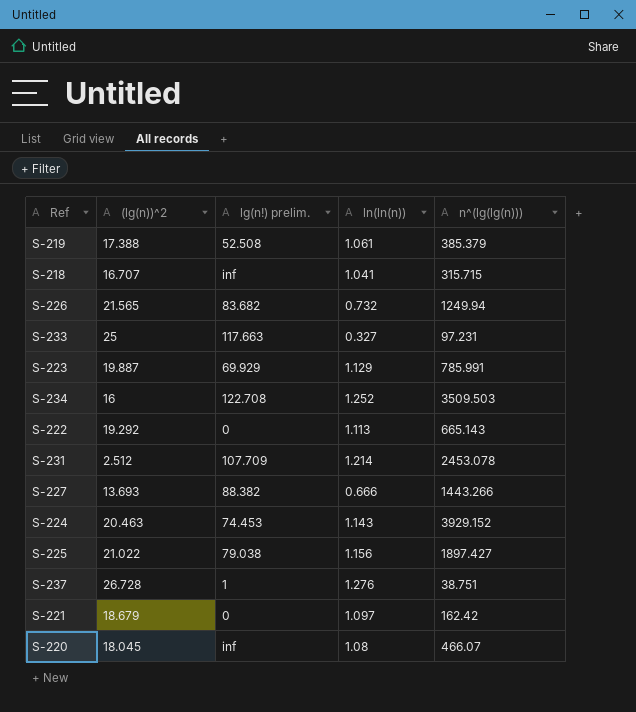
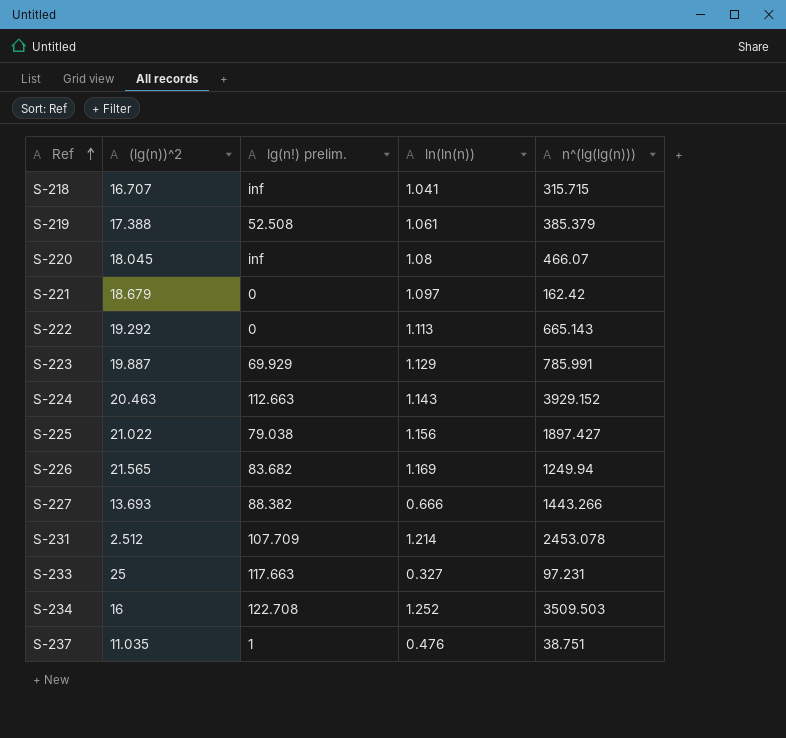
row order: none -> Ref ascending
S-224 | lg(n!) prelim.: 74.453 -> 112.663
S-226 | ln(ln(n)): 0.732 -> 1.169
S-237 | (lg(n))^2: 26.728 -> 11.035
S-237 | ln(ln(n)): 1.276 -> 0.476

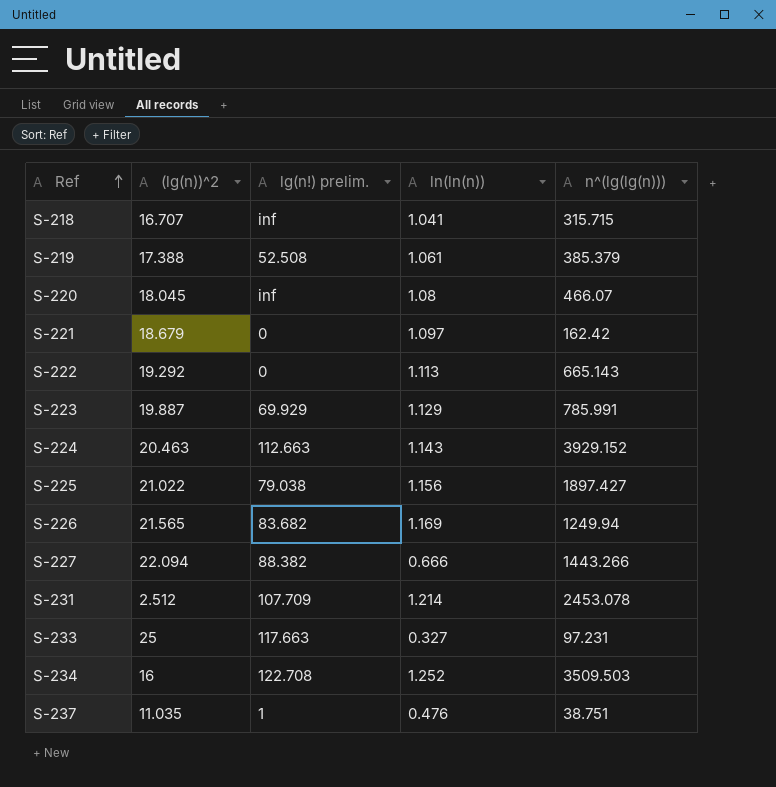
S-227 | (lg(n))^2: 13.693 -> 22.094

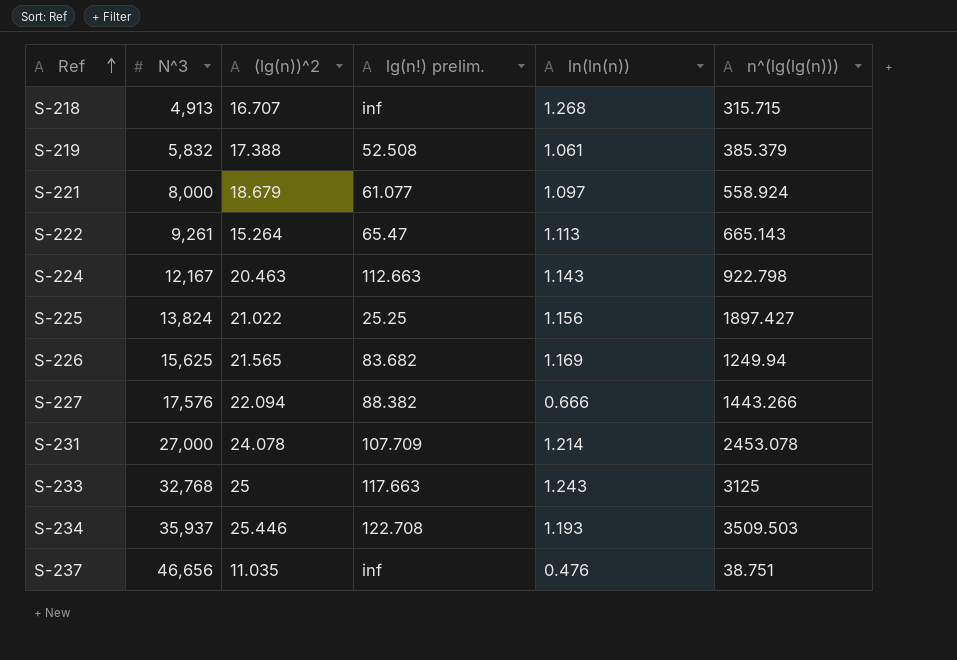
column N^3 | position: none -> 2
row S-220: 18.045 | inf | 1.08 | 466.07 -> none
row S-223: 19.887 | 69.929 | 1.129 | 785.991 -> none
S-218 | ln(ln(n)): 1.041 -> 1.268
S-221 | lg(n!) prelim.: 0 -> 61.077
S-221 | n^(lg(lg(n))): 162.42 -> 558.924
S-222 | (lg(n))^2: 19.292 -> 15.264
S-222 | lg(n!) prelim.: 0 -> 65.47
S-224 | n^(lg(lg(n))): 3929.152 -> 922.798
S-225 | lg(n!) prelim.: 79.038 -> 25.25
S-231 | (lg(n))^2: 2.512 -> 24.078
S-233 | ln(ln(n)): 0.327 -> 1.243
S-233 | n^(lg(lg(n))): 97.231 -> 3125
S-234 | (lg(n))^2: 16 -> 25.446
S-234 | ln(ln(n)): 1.252 -> 1.193
S-237 | lg(n!) prelim.: 1 -> inf

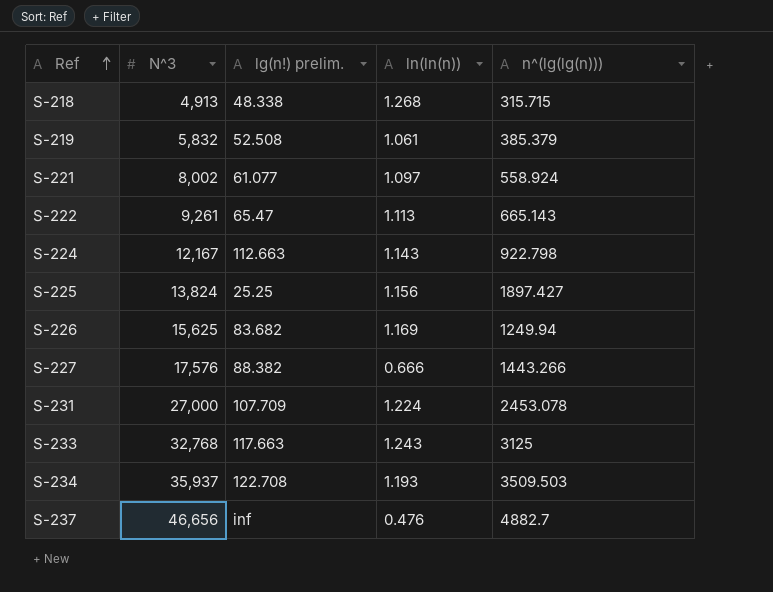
column (lg(n))^2 | position: 3 -> none
S-218 | lg(n!) prelim.: inf -> 48.338
S-221 | N^3: 8,000 -> 8,002
S-231 | ln(ln(n)): 1.214 -> 1.224
S-237 | n^(lg(lg(n))): 38.751 -> 4882.7

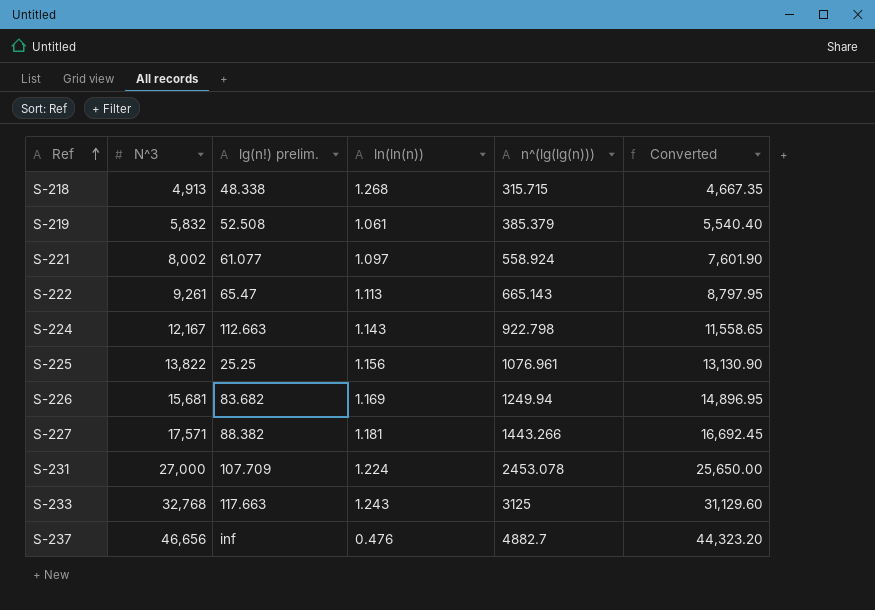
column Converted | formula: none -> [N^3] * 0.95
row S-234: 35,937 | 122.708 | 1.193 | 3509.503 -> none
S-225 | N^3: 13,824 -> 13,822
S-225 | n^(lg(lg(n))): 1897.427 -> 1076.961
S-226 | N^3: 15,625 -> 15,681
S-227 | N^3: 17,576 -> 17,571
S-227 | ln(ln(n)): 0.666 -> 1.181

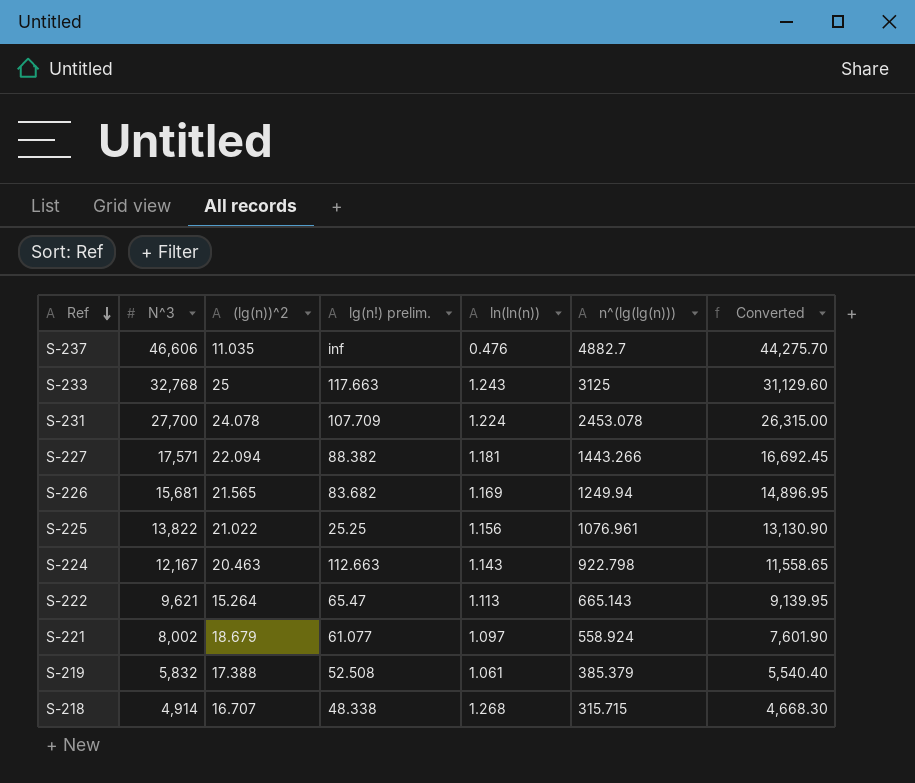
row order: Ref ascending -> Ref descending
column (lg(n))^2 | position: none -> 3
S-237 | N^3: 46,656 -> 46,606
S-237 | Converted: 44,323.20 -> 44,275.70
S-231 | N^3: 27,000 -> 27,700
S-231 | Converted: 25,650.00 -> 26,315.00
S-222 | N^3: 9,261 -> 9,621
S-222 | Converted: 8,797.95 -> 9,139.95
S-218 | N^3: 4,913 -> 4,914
S-218 | Converted: 4,667.35 -> 4,668.30

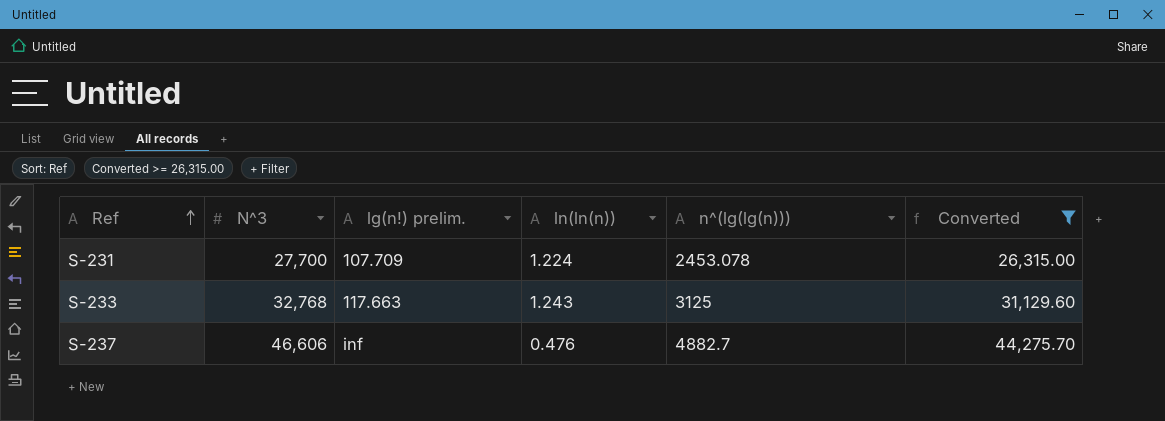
filter: none -> Converted >= 26,315.00
row order: Ref descending -> Ref ascending
column (lg(n))^2 | position: 3 -> none

